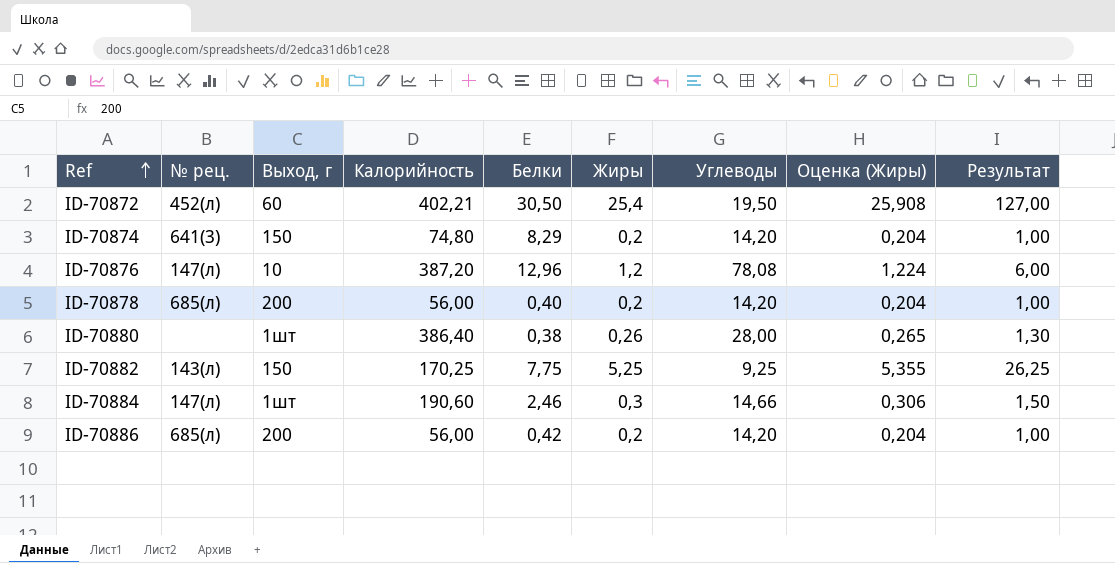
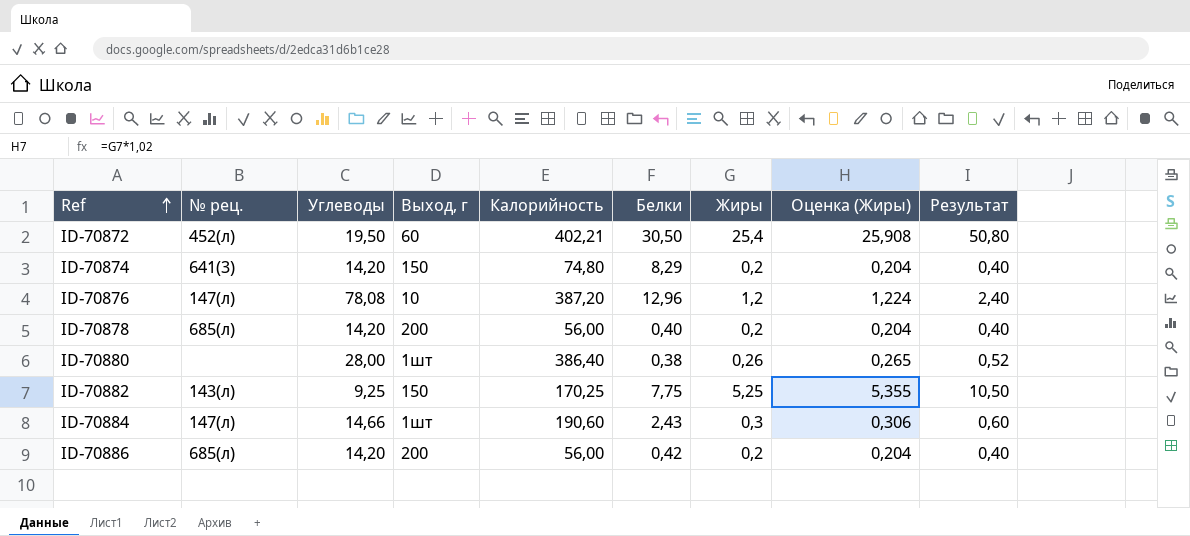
column Углеводы | position: 7 -> 3
column Результат | formula: [Жиры] * 5 -> [Жиры] * 2
ID-70884 | Белки: 2,46 -> 2,43

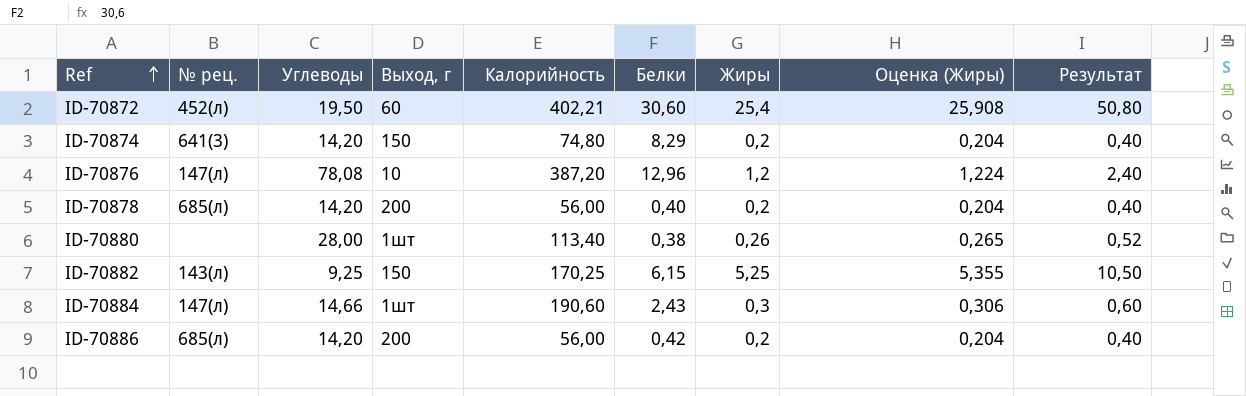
ID-70872 | Белки: 30,50 -> 30,60
ID-70880 | Калорийность: 386,40 -> 113,40
ID-70882 | Белки: 7,75 -> 6,15

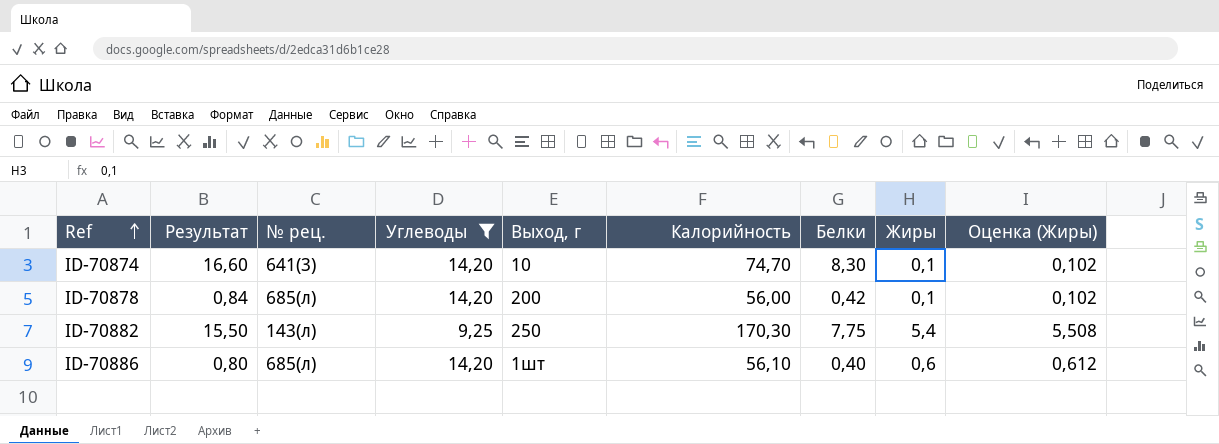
filter: none -> Углеводы <= 14,20
column Результат | formula: [Жиры] * 2 -> [Белки] * 2
column Результат | position: 9 -> 2
ID-70874 | Выход, г: 150 -> 10
ID-70874 | Калорийность: 74,80 -> 74,70
ID-70874 | Белки: 8,29 -> 8,30
ID-70874 | Жиры: 0,2 -> 0,1
ID-70874 | Оценка (Жиры): 0,204 -> 0,102
ID-70878 | Белки: 0,40 -> 0,42
ID-70878 | Жиры: 0,2 -> 0,1
ID-70878 | Оценка (Жиры): 0,204 -> 0,102
ID-70882 | Выход, г: 150 -> 250
ID-70882 | Калорийность: 170,25 -> 170,30
ID-70882 | Белки: 6,15 -> 7,75
ID-70882 | Жиры: 5,25 -> 5,4
ID-70882 | Оценка (Жиры): 5,355 -> 5,508
ID-70886 | Выход, г: 200 -> 1шт
ID-70886 | Калорийность: 56,00 -> 56,10
ID-70886 | Белки: 0,42 -> 0,40
ID-70886 | Жиры: 0,2 -> 0,6
ID-70886 | Оценка (Жиры): 0,204 -> 0,612

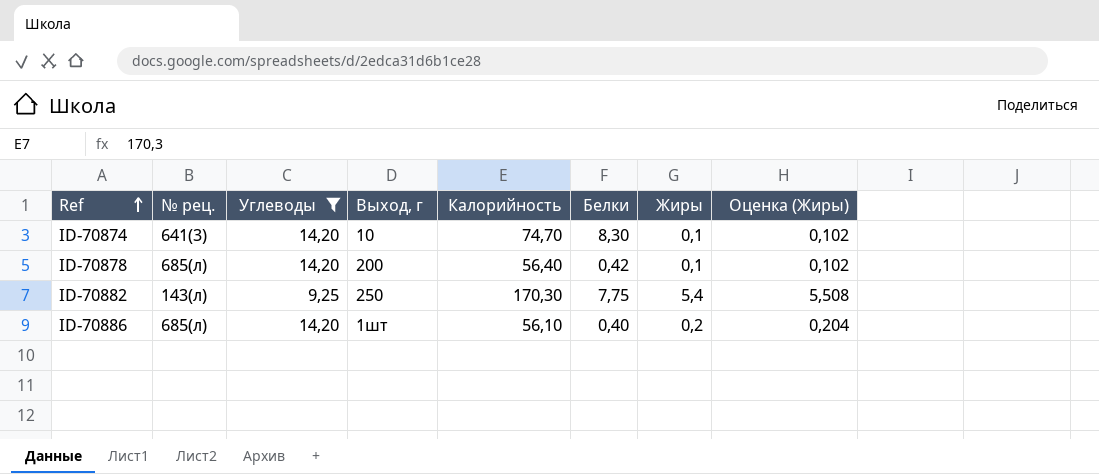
column Результат | formula: [Белки] * 2 -> none
ID-70878 | Калорийность: 56,00 -> 56,40
ID-70886 | Жиры: 0,6 -> 0,2
ID-70886 | Оценка (Жиры): 0,612 -> 0,204

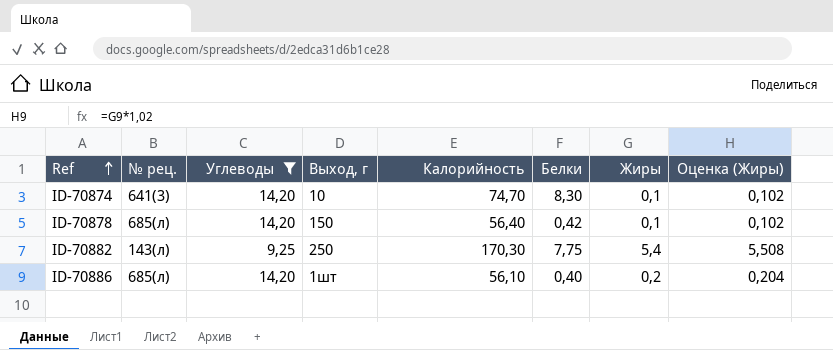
ID-70878 | Выход, г: 200 -> 150

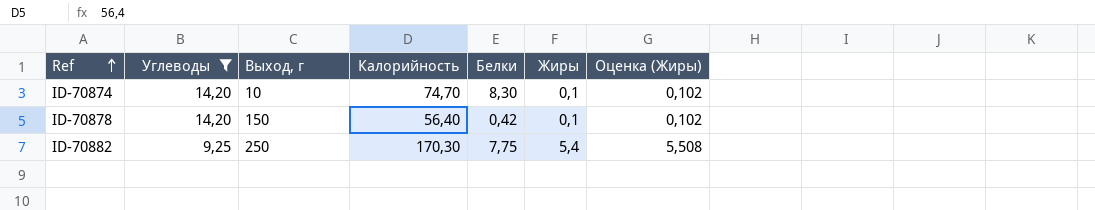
column № рец. | position: 2 -> none
row ID-70886: 685(л) | 14,20 | 1шт | 56,10 | 0,40 | 0,2 | 0,204 -> none

